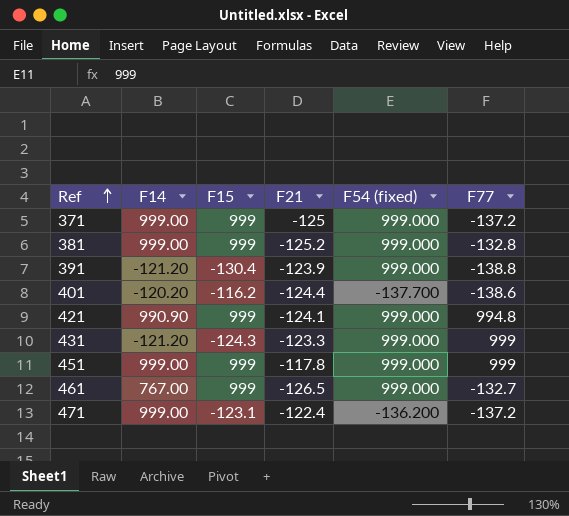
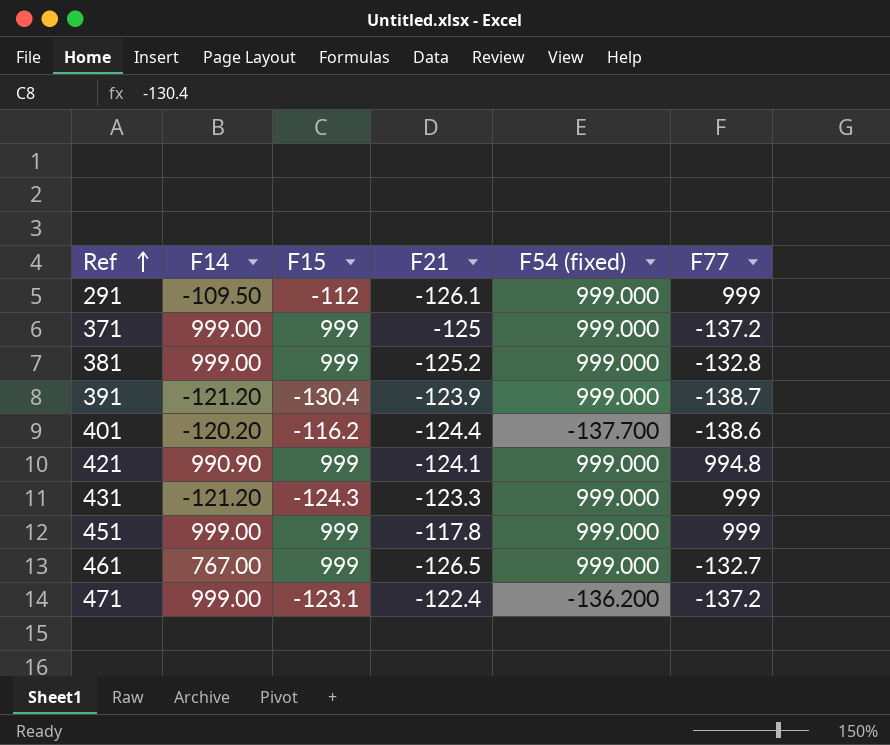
row 291: none -> -109.50 | -112 | -126.1 | 999.000 | 999
391 | F77: -138.8 -> -138.7

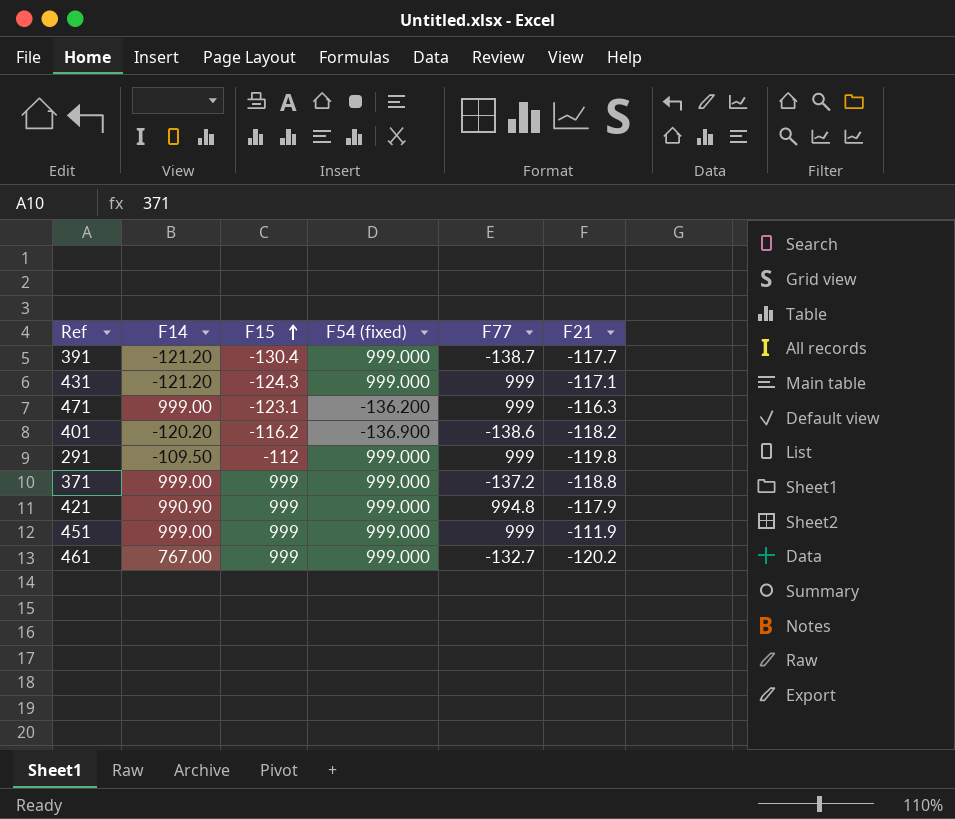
row order: Ref ascending -> F15 ascending
column F21 | position: 4 -> 6
row 381: 999.00 | 999 | -125.2 | 999.000 | -132.8 -> none
391 | F21: -123.9 -> -117.7
431 | F21: -123.3 -> -117.1
471 | F77: -137.2 -> 999
471 | F21: -122.4 -> -116.3
401 | F54 (fixed): -137.700 -> -136.900
401 | F21: -124.4 -> -118.2
291 | F21: -126.1 -> -119.8
371 | F21: -125 -> -118.8
421 | F21: -124.1 -> -117.9
451 | F21: -117.8 -> -111.9
461 | F21: -126.5 -> -120.2

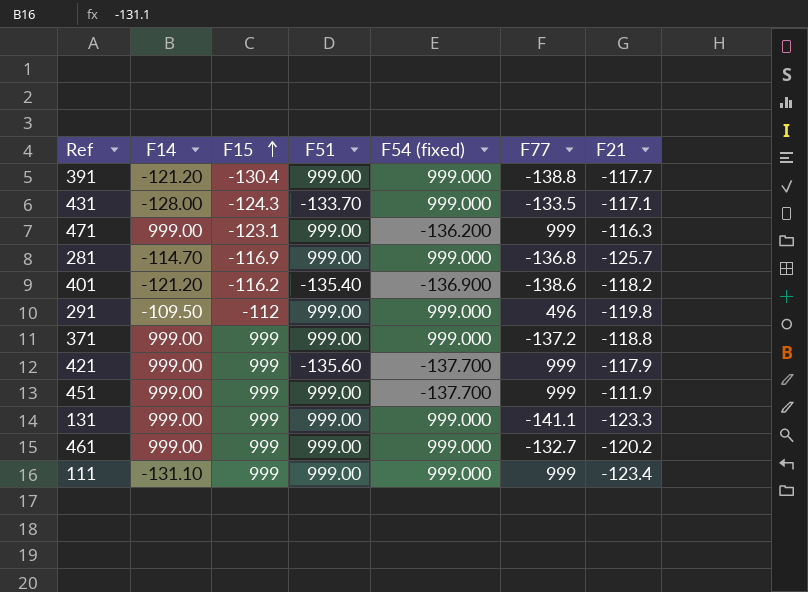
column F51 | position: none -> 4
391 | F77: -138.7 -> -138.8
431 | F14: -121.20 -> -128.00
431 | F77: 999 -> -133.5
row 281: none -> -114.70 | -116.9 | 999.00 | 999.000 | -136.8 | -125.7
401 | F14: -120.20 -> -121.20
291 | F77: 999 -> 496
421 | F14: 990.90 -> 999.00
421 | F54 (fixed): 999.000 -> -137.700
421 | F77: 994.8 -> 999
451 | F54 (fixed): 999.000 -> -137.700
row 131: none -> 999.00 | 999 | 999.00 | 999.000 | -141.1 | -123.3
461 | F14: 767.00 -> 999.00
row 111: none -> -131.10 | 999 | 999.00 | 999.000 | 999 | -123.4

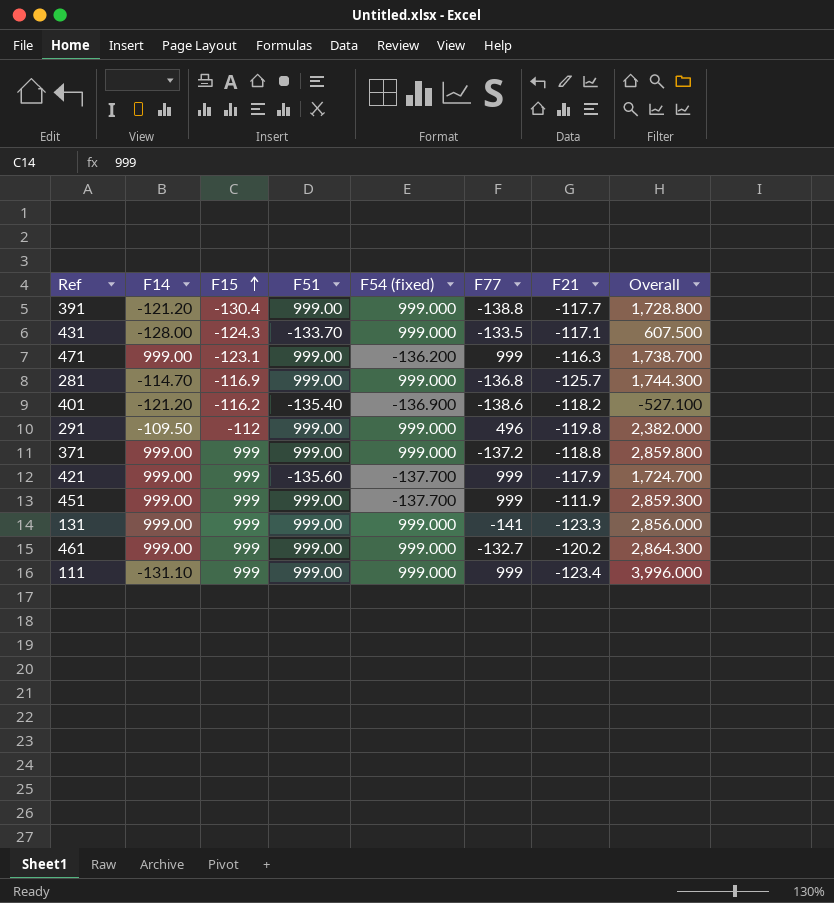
column Overall | formula: none -> [F15] + [F51] + [F54 (fixed)] + [F77]
131 | F77: -141.1 -> -141

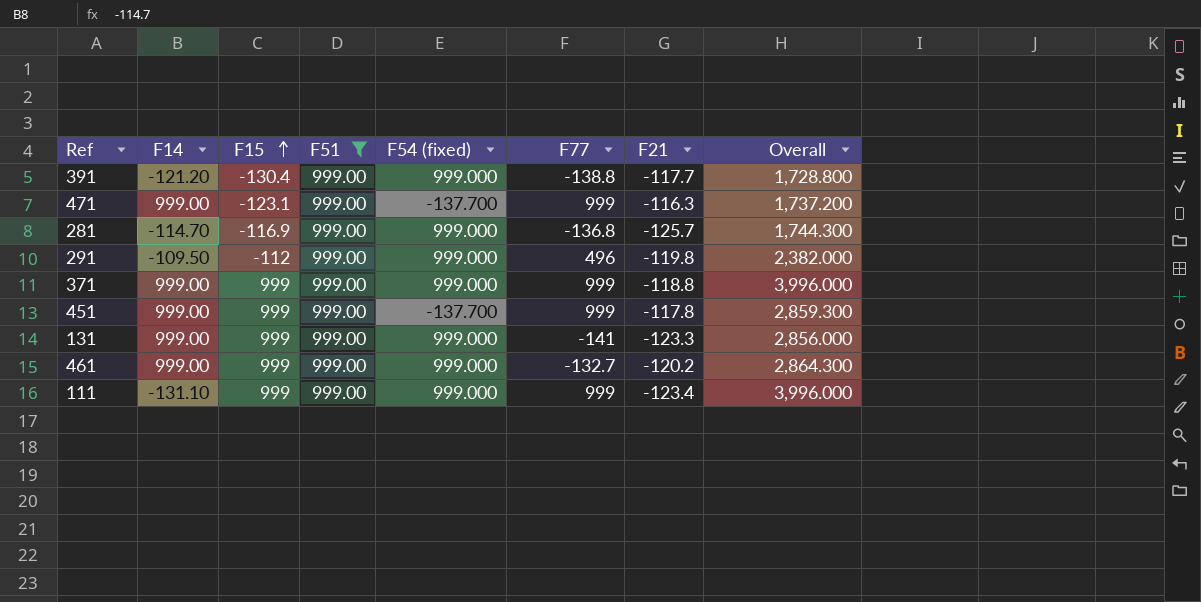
filter: none -> F51 = 999.00
471 | F54 (fixed): -136.200 -> -137.700
471 | Overall: 1,738.700 -> 1,737.200
371 | F77: -137.2 -> 999
371 | Overall: 2,859.800 -> 3,996.000
451 | F21: -111.9 -> -117.8

